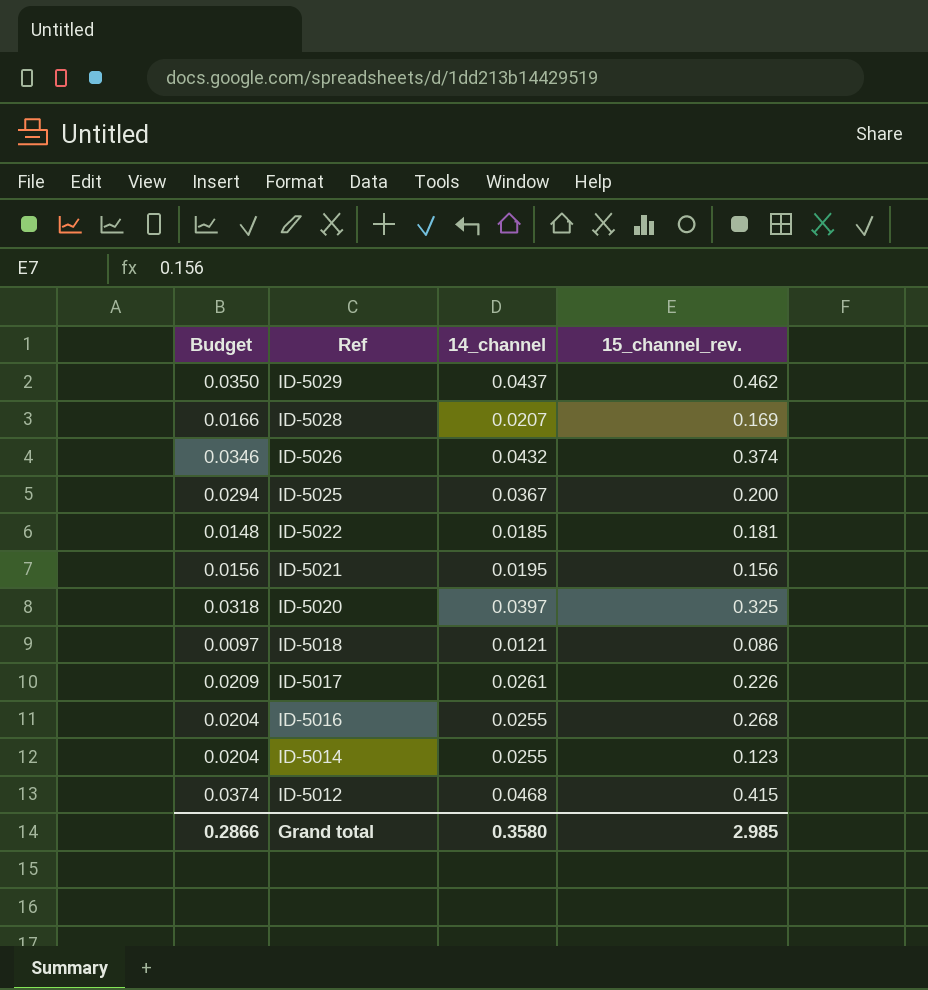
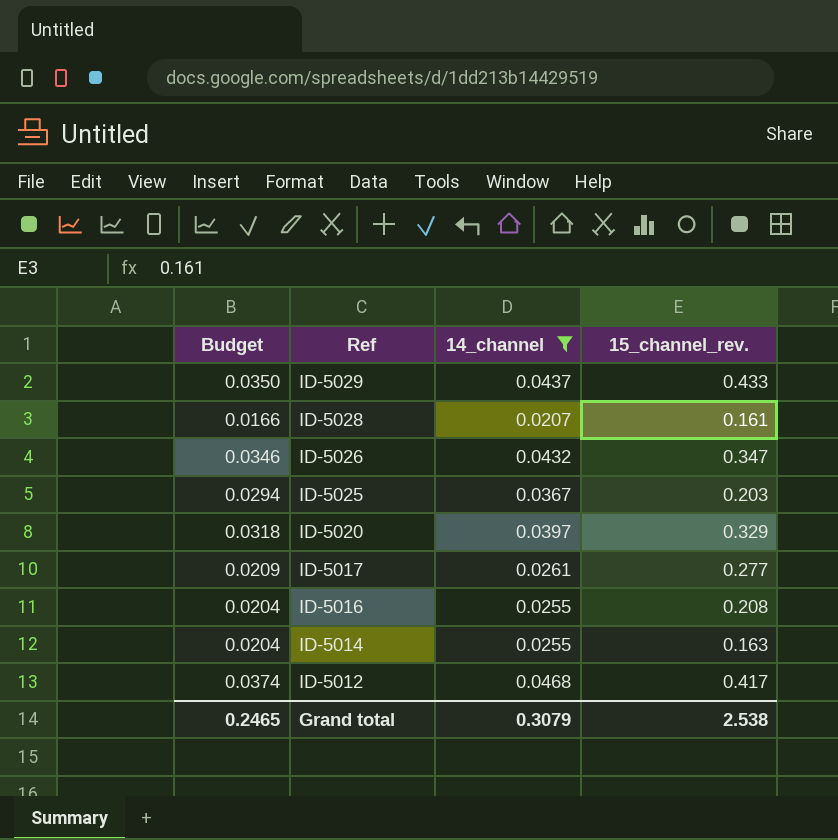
filter: none -> 14_channel >= 0.0207
ID-5029 | 15_channel_rev.: 0.462 -> 0.433
ID-5028 | 15_channel_rev.: 0.169 -> 0.161
ID-5026 | 15_channel_rev.: 0.374 -> 0.347
ID-5025 | 15_channel_rev.: 0.200 -> 0.203
ID-5020 | 15_channel_rev.: 0.325 -> 0.329
ID-5017 | 15_channel_rev.: 0.226 -> 0.277
ID-5016 | 15_channel_rev.: 0.268 -> 0.208
ID-5014 | 15_channel_rev.: 0.123 -> 0.163
ID-5012 | 15_channel_rev.: 0.415 -> 0.417
Grand total | Budget: 0.2866 -> 0.2465
Grand total | 14_channel: 0.3580 -> 0.3079
Grand total | 15_channel_rev.: 2.985 -> 2.538

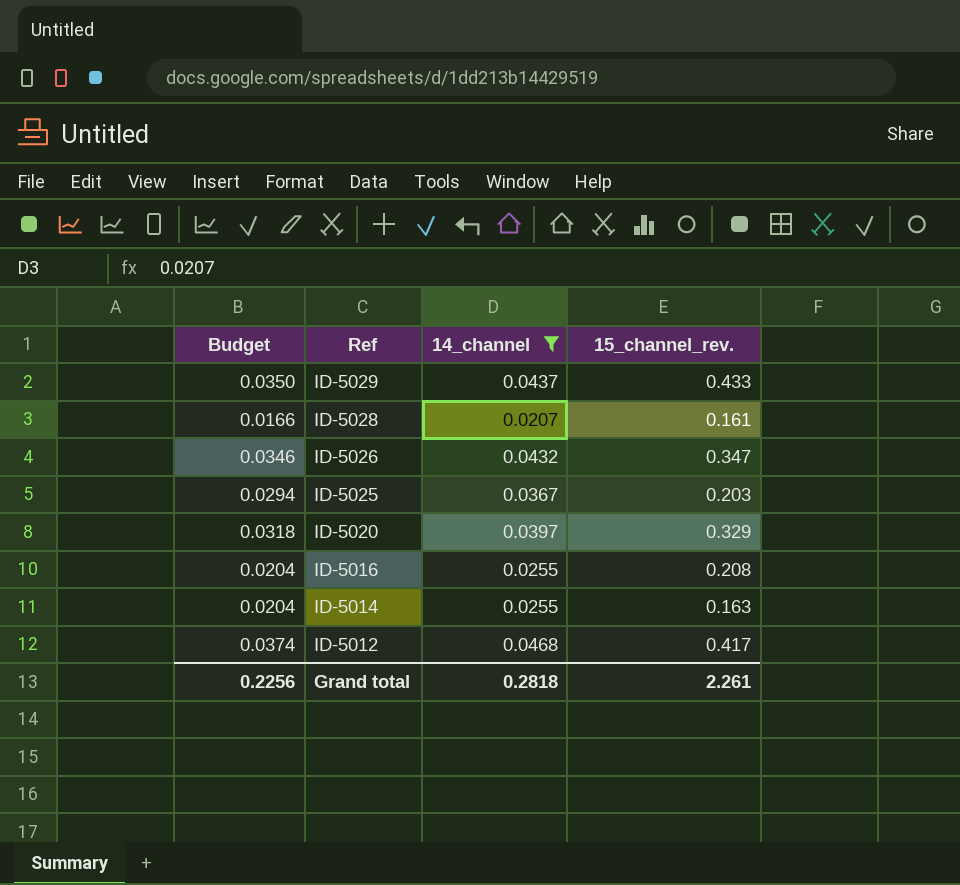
row ID-5017: 0.0209 | 0.0261 | 0.277 -> none
Grand total | Budget: 0.2465 -> 0.2256
Grand total | 14_channel: 0.3079 -> 0.2818
Grand total | 15_channel_rev.: 2.538 -> 2.261

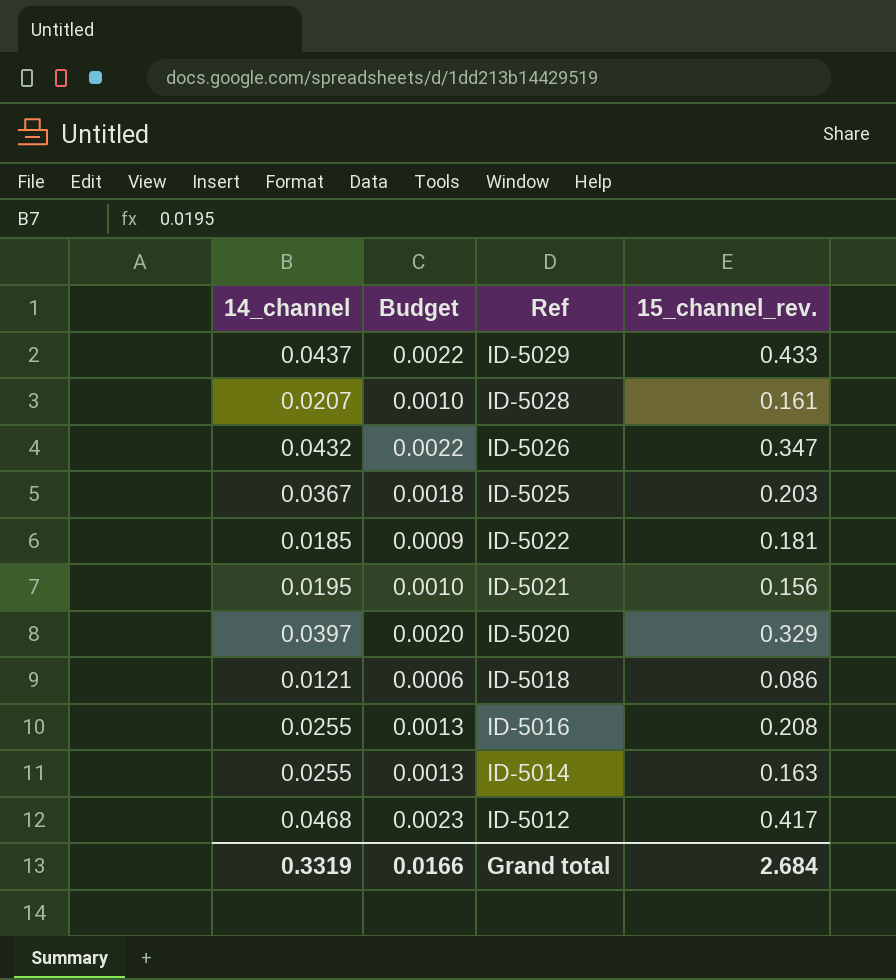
filter: 14_channel >= 0.0207 -> none
column 14_channel | position: 3 -> 1
column Budget | formula: [14_channel] * 0.8 -> [14_channel] * 0.05
Grand total | 14_channel: 0.2818 -> 0.3319
Grand total | Budget: 0.2256 -> 0.0166
Grand total | 15_channel_rev.: 2.261 -> 2.684

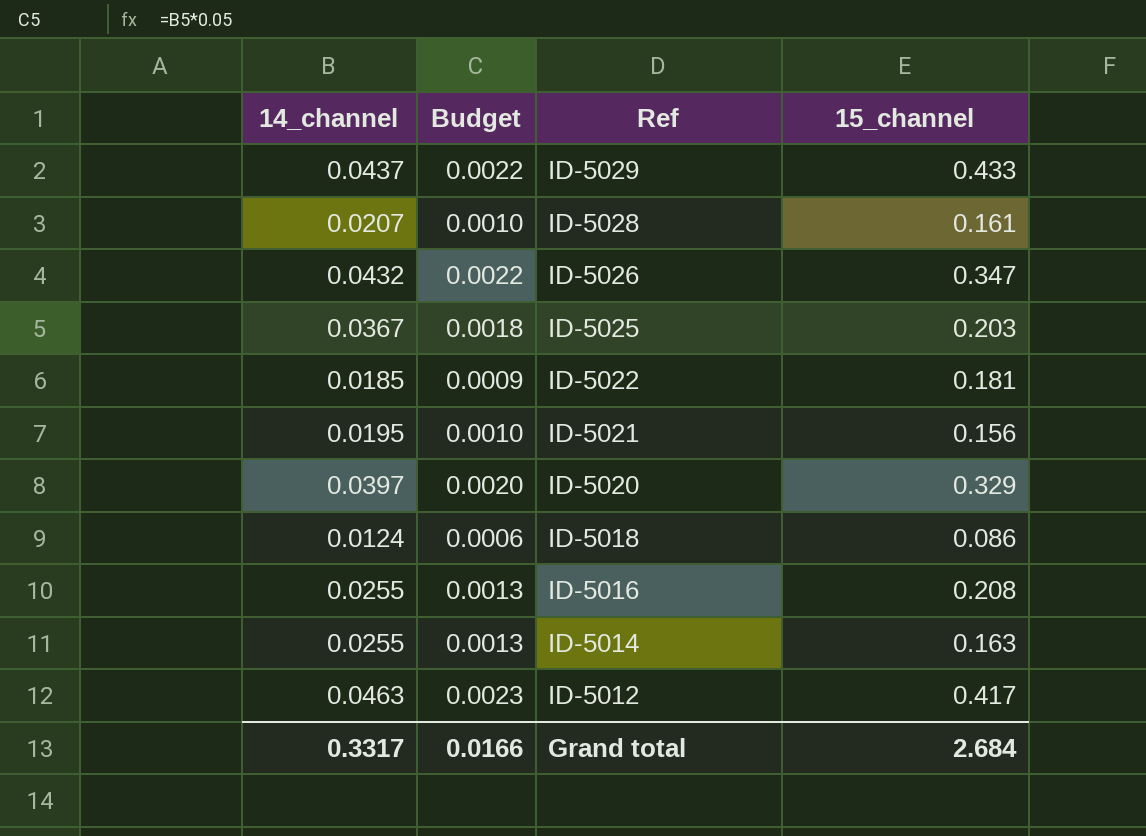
column name: 15_channel_rev. -> 15_channel
ID-5018 | 14_channel: 0.0121 -> 0.0124
ID-5012 | 14_channel: 0.0468 -> 0.0463
Grand total | 14_channel: 0.3319 -> 0.3317

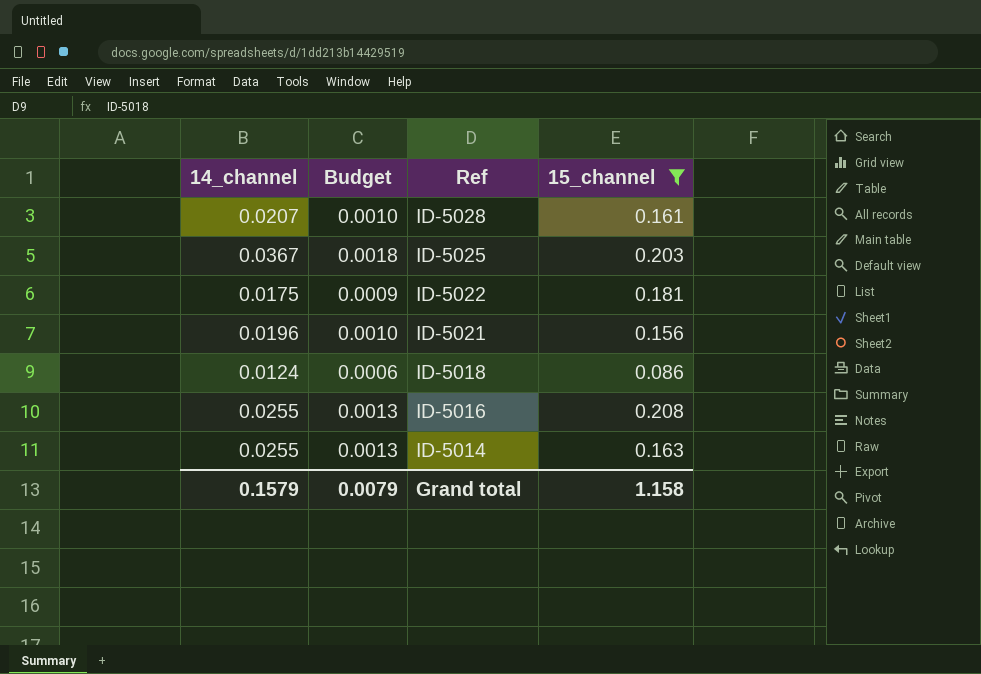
filter: none -> 15_channel <= 0.208
ID-5022 | 14_channel: 0.0185 -> 0.0175
ID-5021 | 14_channel: 0.0195 -> 0.0196
Grand total | 14_channel: 0.3317 -> 0.1579
Grand total | Budget: 0.0166 -> 0.0079
Grand total | 15_channel: 2.684 -> 1.158

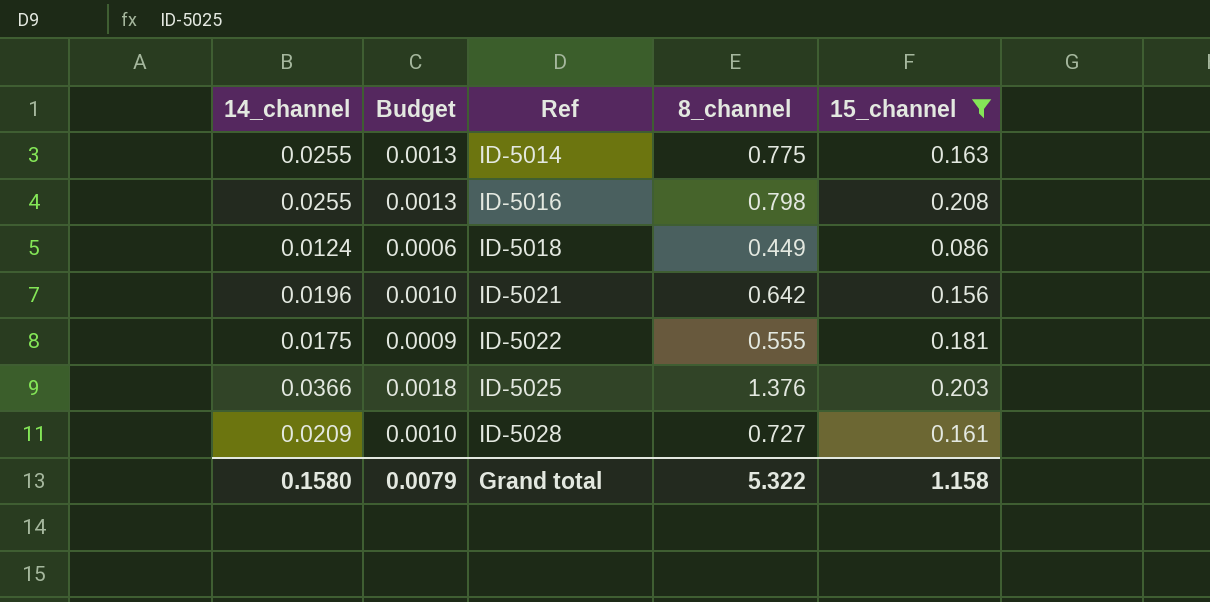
row order: Ref descending -> Ref ascending
column 8_channel | position: none -> 4
ID-5025 | 14_channel: 0.0367 -> 0.0366
ID-5028 | 14_channel: 0.0207 -> 0.0209
Grand total | 14_channel: 0.1579 -> 0.1580

